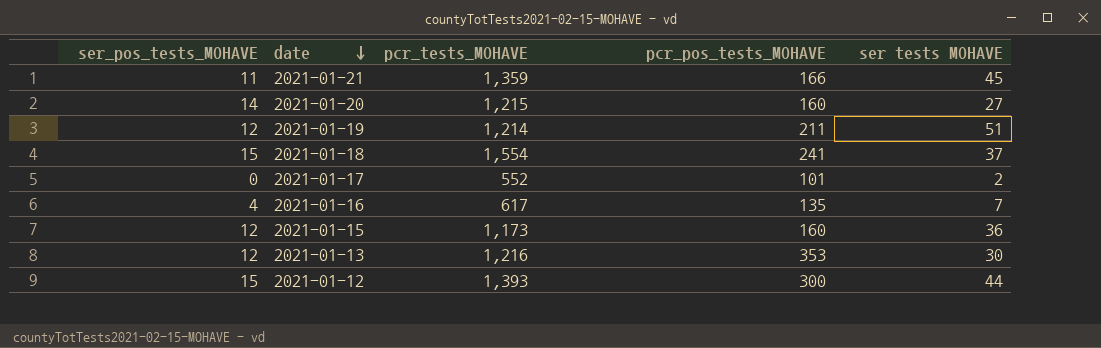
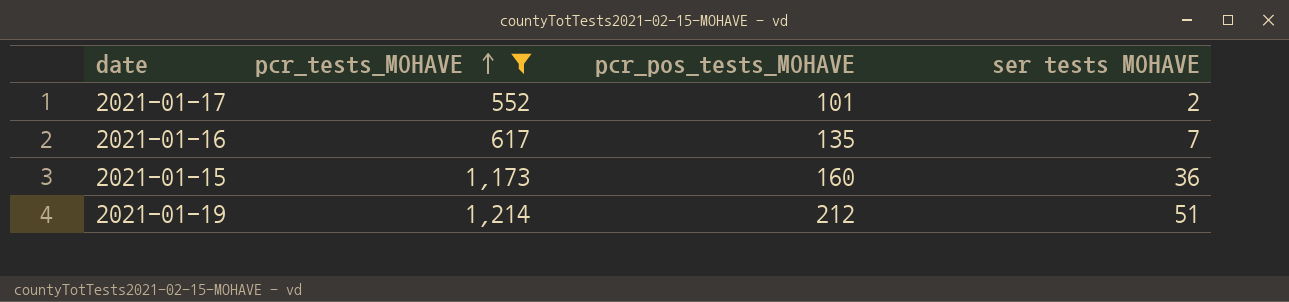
filter: none -> pcr_tests_MOHAVE <= 1,214
row order: date descending -> pcr_tests_MOHAVE ascending
column ser_pos_tests_MOHAVE | position: 1 -> none
2021-01-19 | pcr_pos_tests_MOHAVE: 211 -> 212

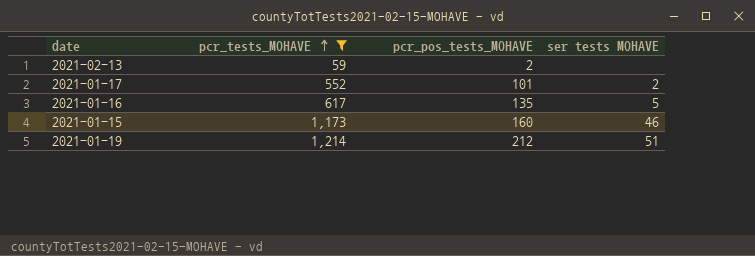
row 2021-02-13: none -> 59 | 2 | none
2021-01-16 | ser tests MOHAVE: 7 -> 5
2021-01-15 | ser tests MOHAVE: 36 -> 46

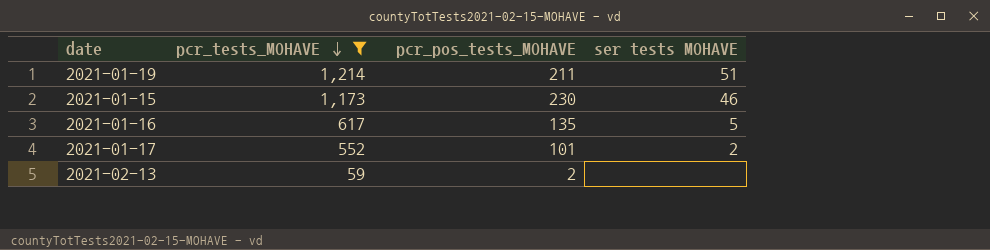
row order: pcr_tests_MOHAVE ascending -> pcr_tests_MOHAVE descending
2021-01-19 | pcr_pos_tests_MOHAVE: 212 -> 211
2021-01-15 | pcr_pos_tests_MOHAVE: 160 -> 230

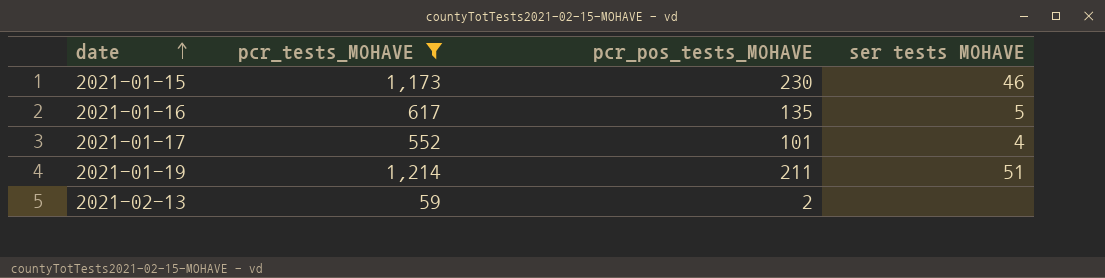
row order: pcr_tests_MOHAVE descending -> date ascending
2021-01-17 | ser tests MOHAVE: 2 -> 4

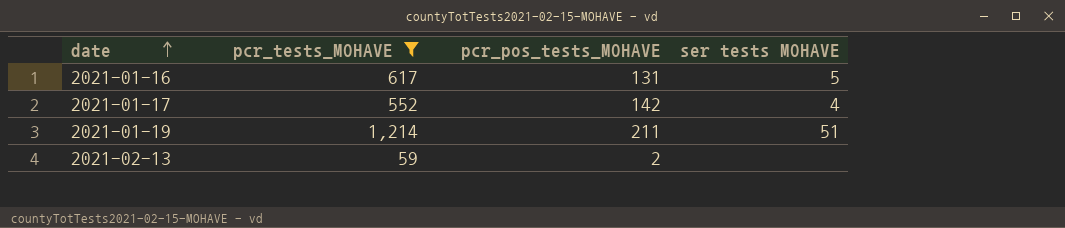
row 2021-01-15: 1,173 | 230 | 46 -> none
2021-01-16 | pcr_pos_tests_MOHAVE: 135 -> 131
2021-01-17 | pcr_pos_tests_MOHAVE: 101 -> 142

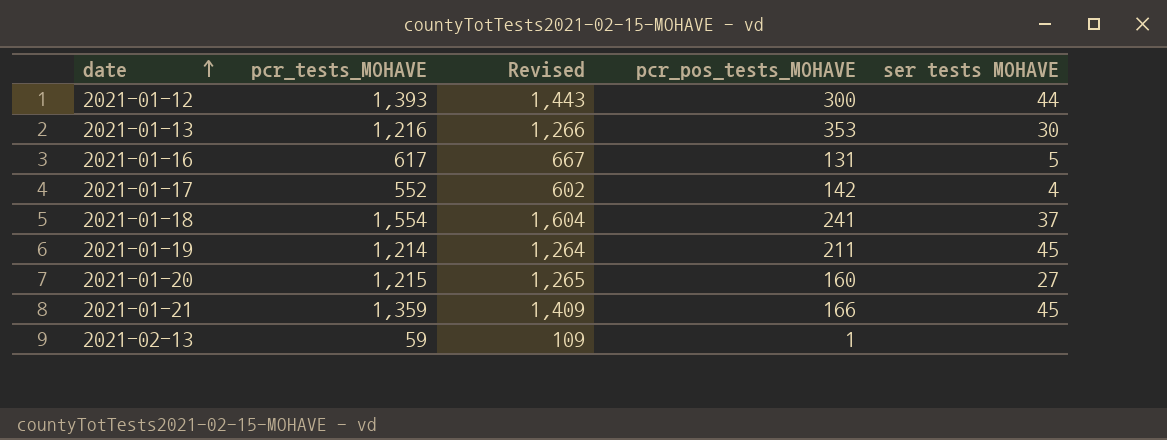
filter: pcr_tests_MOHAVE <= 1,214 -> none
column Revised | formula: none -> [pcr_tests_MOHAVE] + 50
2021-01-19 | ser tests MOHAVE: 51 -> 45
2021-02-13 | pcr_pos_tests_MOHAVE: 2 -> 1

